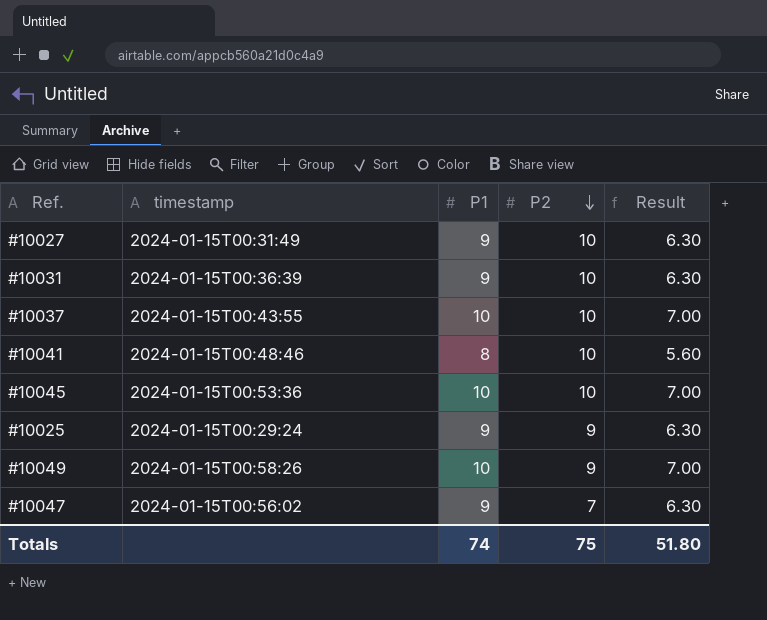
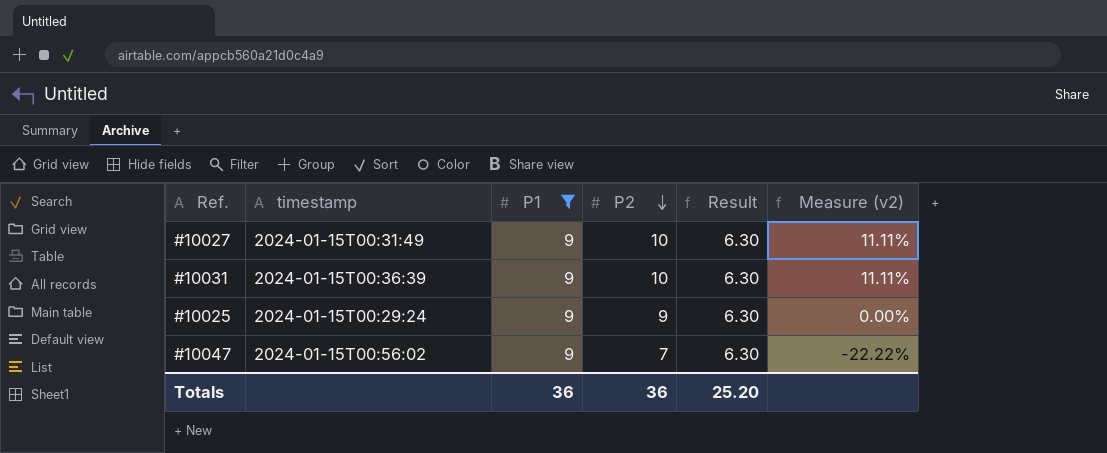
filter: none -> P1 = 9
column Measure (v2) | formula: none -> ([P2] - [P1]) / [P1]
Totals | P1: 74 -> 36
Totals | P2: 75 -> 36
Totals | Result: 51.80 -> 25.20

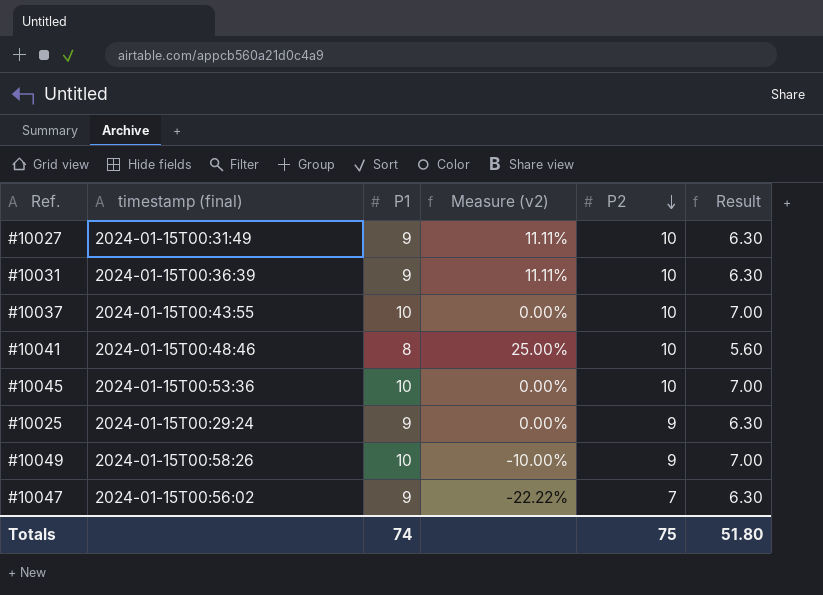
filter: P1 = 9 -> none
column name: timestamp -> timestamp (final)
column Measure (v2) | position: 6 -> 4
Totals | P1: 36 -> 74
Totals | P2: 36 -> 75
Totals | Result: 25.20 -> 51.80

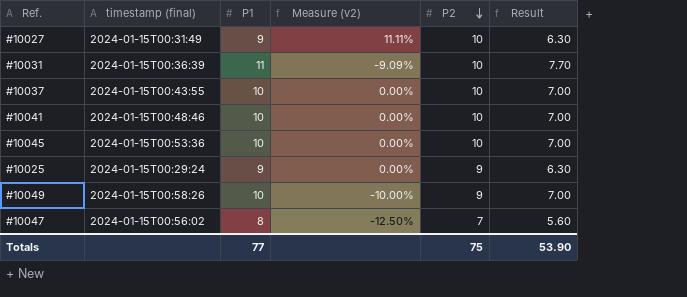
#10031 | P1: 9 -> 11
#10031 | Measure (v2): 11.11% -> -9.09%
#10031 | Result: 6.30 -> 7.70
#10041 | P1: 8 -> 10
#10041 | Measure (v2): 25.00% -> 0.00%
#10041 | Result: 5.60 -> 7.00
#10047 | P1: 9 -> 8
#10047 | Measure (v2): -22.22% -> -12.50%
#10047 | Result: 6.30 -> 5.60
Totals | P1: 74 -> 77
Totals | Result: 51.80 -> 53.90

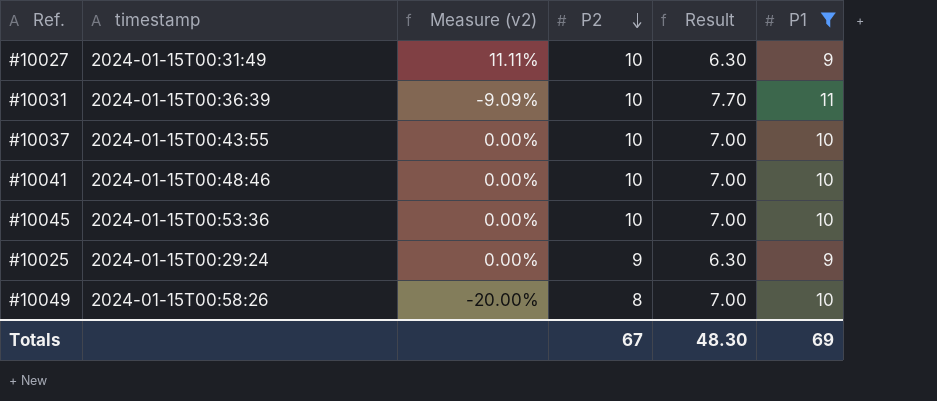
filter: none -> P1 != 8
column name: timestamp (final) -> timestamp
column P1 | position: 3 -> 6
#10049 | Measure (v2): -10.00% -> -20.00%
#10049 | P2: 9 -> 8
Totals | P2: 75 -> 67
Totals | Result: 53.90 -> 48.30
Totals | P1: 77 -> 69

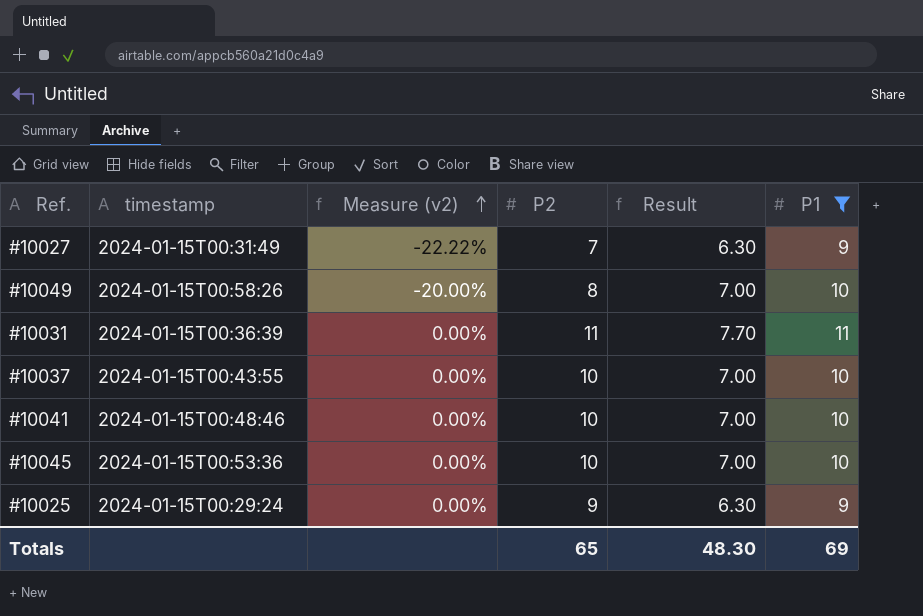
row order: P2 descending -> Measure (v2) ascending
#10027 | Measure (v2): 11.11% -> -22.22%
#10027 | P2: 10 -> 7
#10031 | Measure (v2): -9.09% -> 0.00%
#10031 | P2: 10 -> 11
Totals | P2: 67 -> 65

